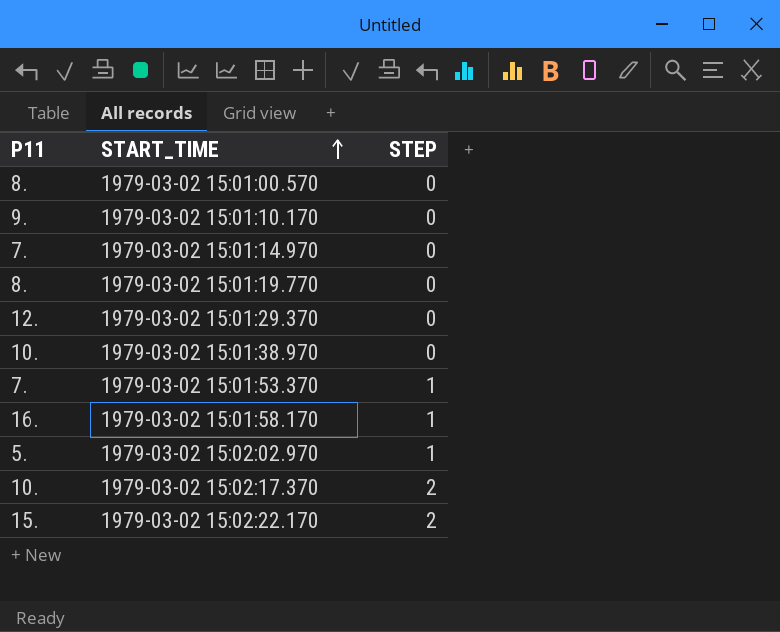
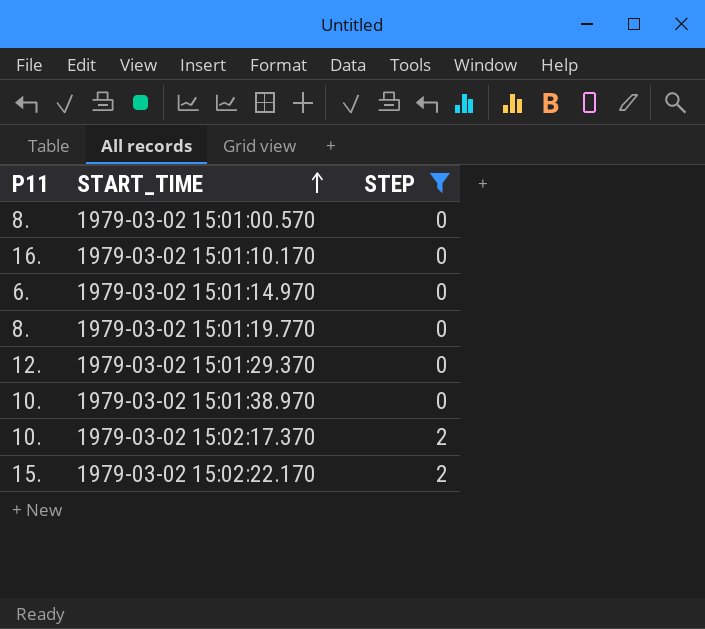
filter: none -> STEP != 1
1979-03-02 15:01:10.170 | P11: 9. -> 16.
1979-03-02 15:01:14.970 | P11: 7. -> 6.

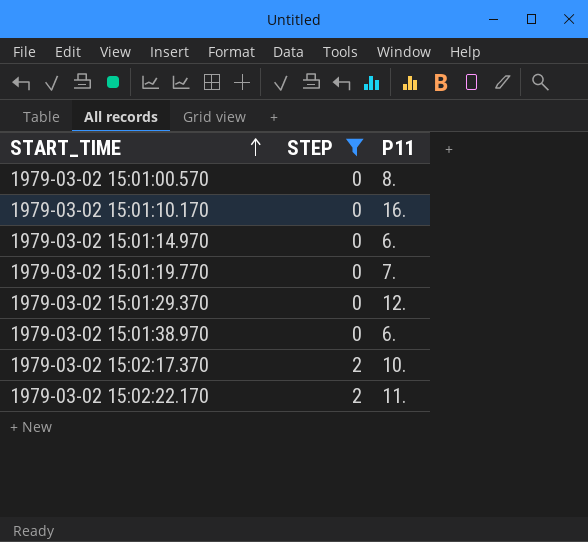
column P11 | position: 1 -> 3
1979-03-02 15:01:19.770 | P11: 8. -> 7.
1979-03-02 15:01:38.970 | P11: 10. -> 6.
1979-03-02 15:02:22.170 | P11: 15. -> 11.

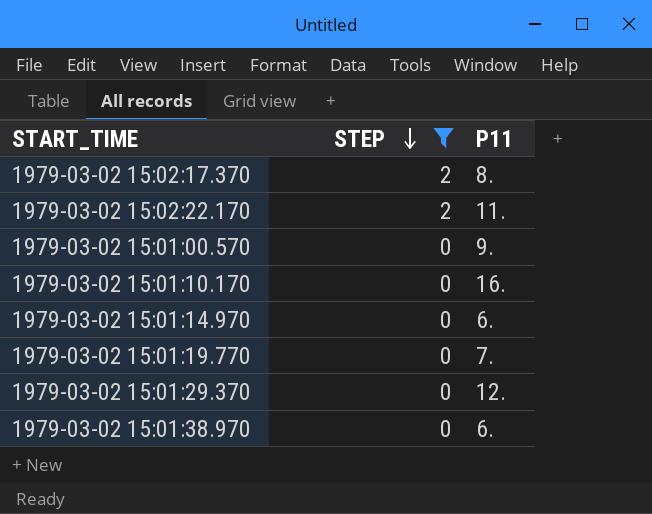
row order: START_TIME ascending -> STEP descending
1979-03-02 15:02:17.370 | P11: 10. -> 8.
1979-03-02 15:01:00.570 | P11: 8. -> 9.

